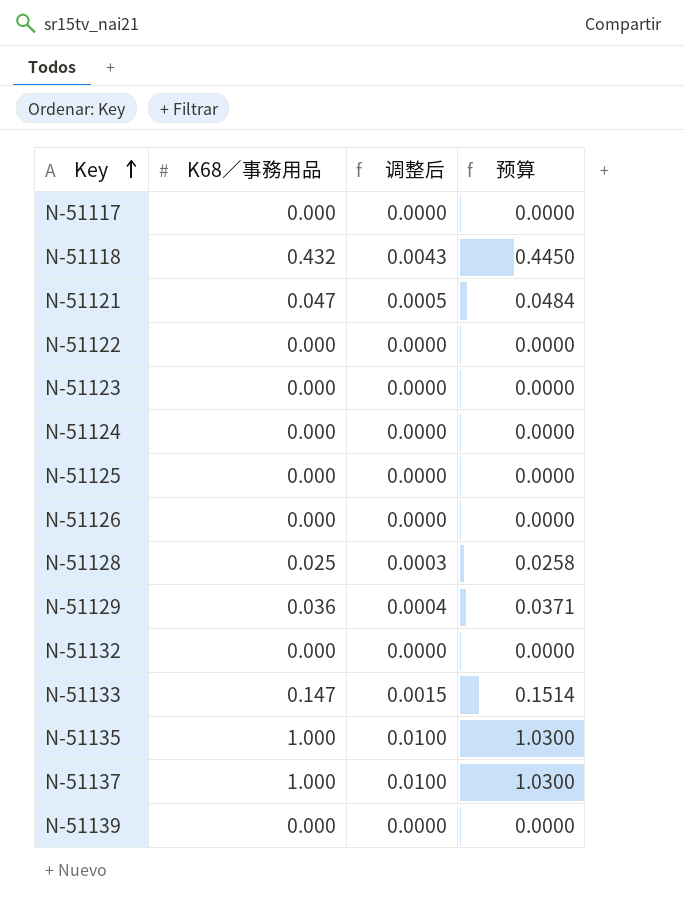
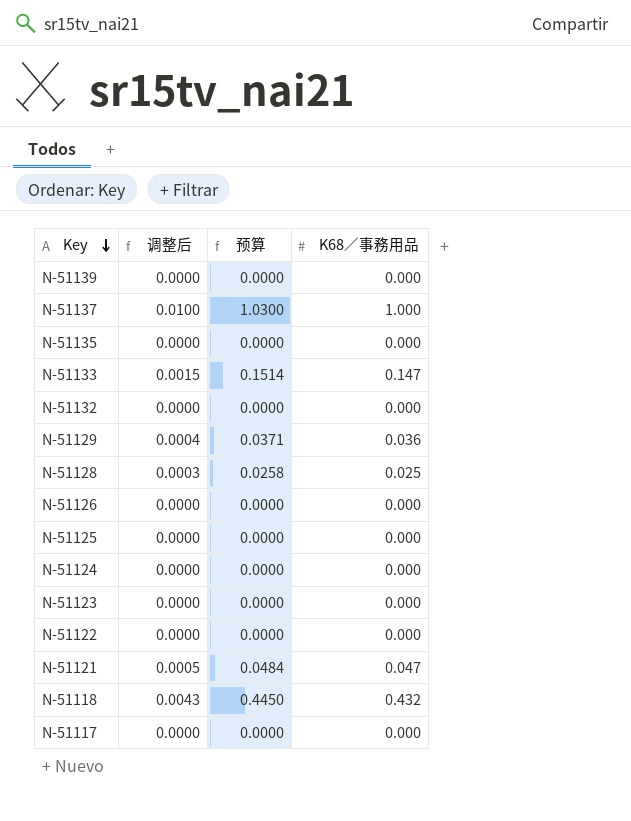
row order: Key ascending -> Key descending
column K68／事務用品 | position: 2 -> 4
N-51135 | 调整后: 0.0100 -> 0.0000
N-51135 | 预算: 1.0300 -> 0.0000
N-51135 | K68／事務用品: 1.000 -> 0.000

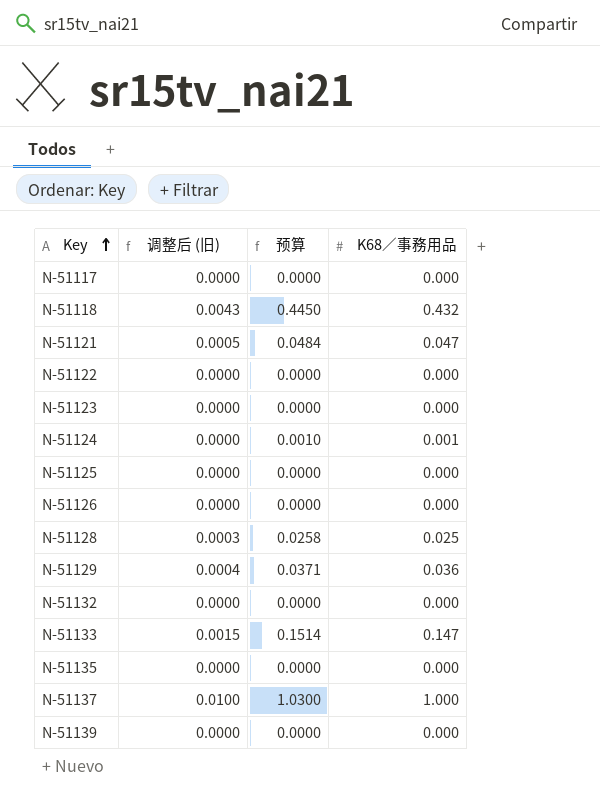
row order: Key descending -> Key ascending
column name: 调整后 -> 调整后 (旧)
N-51124 | 预算: 0.0000 -> 0.0010
N-51124 | K68／事務用品: 0.000 -> 0.001

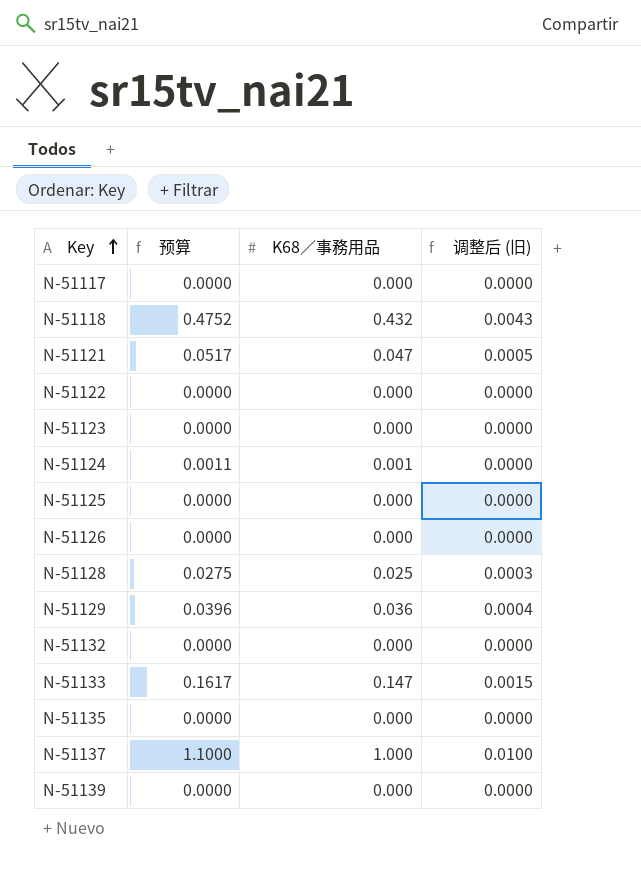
column 预算 | formula: [K68／事務用品] * 1.03 -> [K68／事務用品] * 1.1
column 调整后 (旧) | position: 2 -> 4

